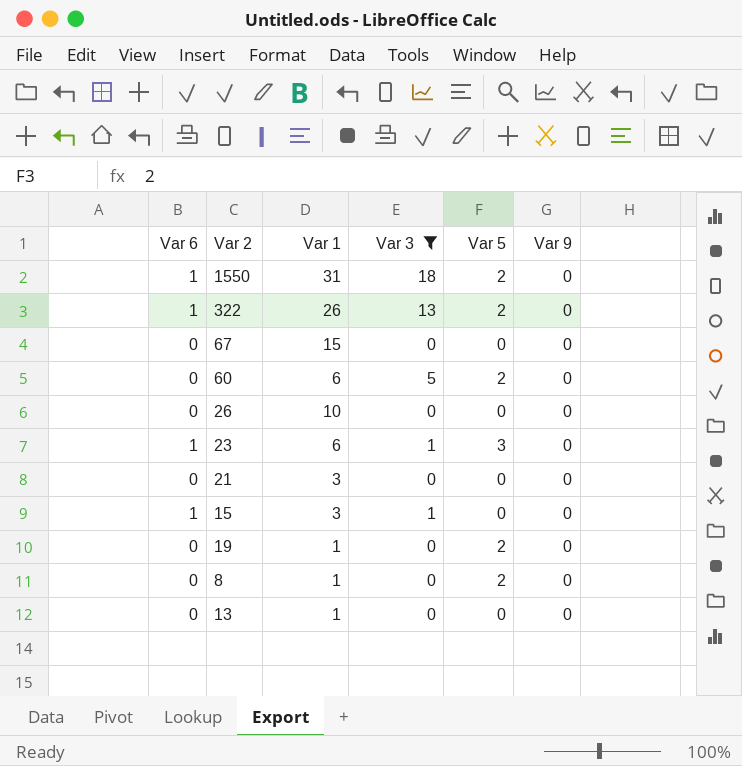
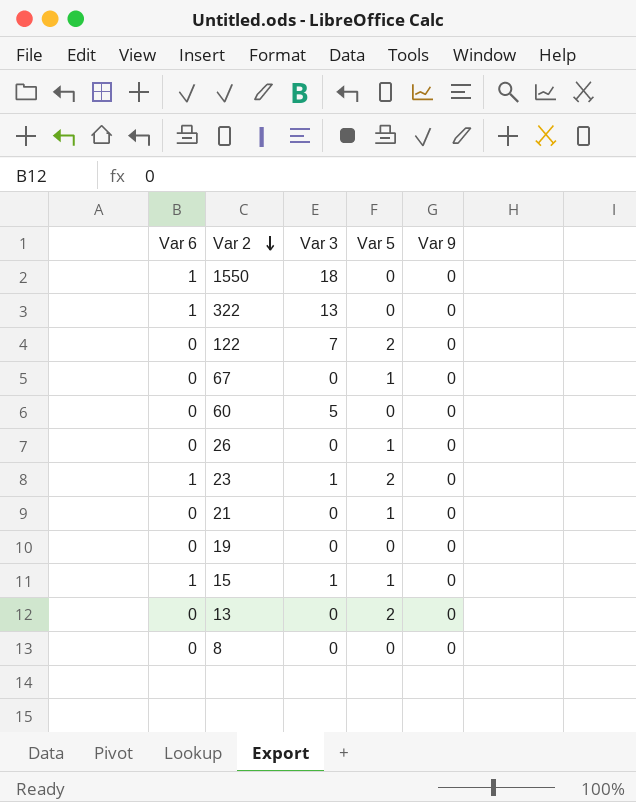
filter: Var 3 != 7 -> none
row order: none -> Var 2 descending
column Var 1 | position: 3 -> none
1550 | Var 5: 2 -> 0
322 | Var 5: 2 -> 0
67 | Var 5: 0 -> 1
60 | Var 5: 2 -> 0
26 | Var 5: 0 -> 1
23 | Var 5: 3 -> 2
21 | Var 5: 0 -> 1
19 | Var 5: 2 -> 0
15 | Var 5: 0 -> 1
13 | Var 5: 0 -> 2
8 | Var 5: 2 -> 0

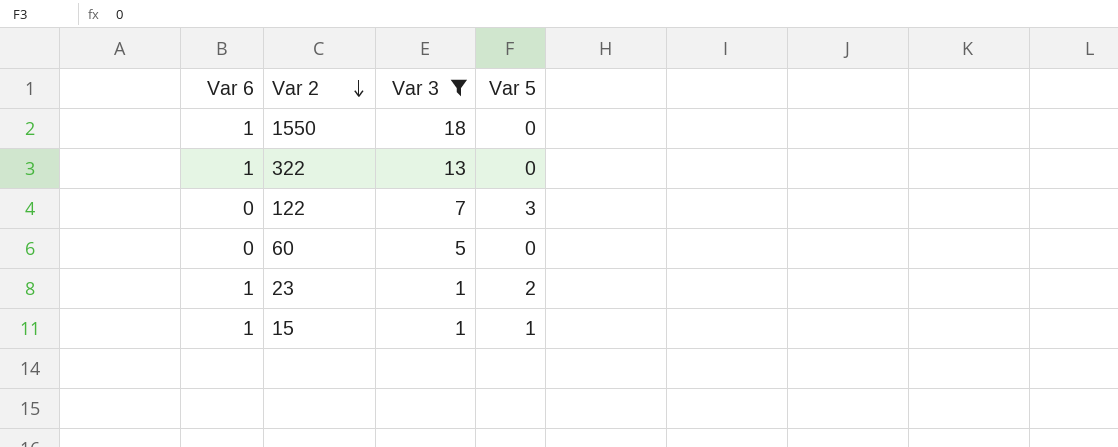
filter: none -> Var 3 != 0
column Var 9 | position: 5 -> none
122 | Var 5: 2 -> 3

